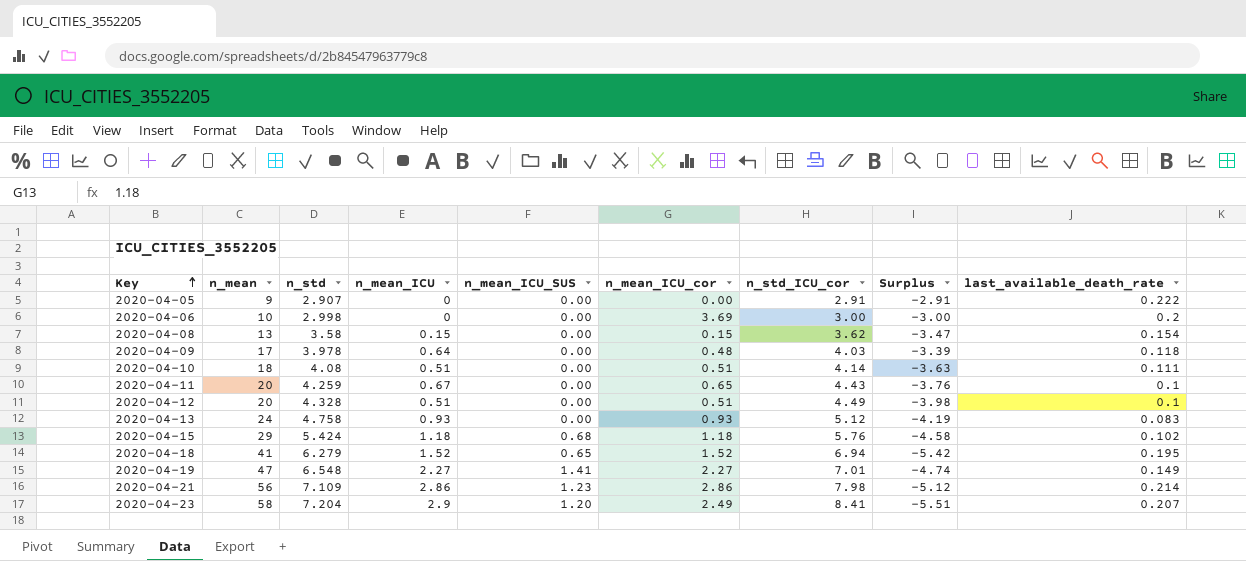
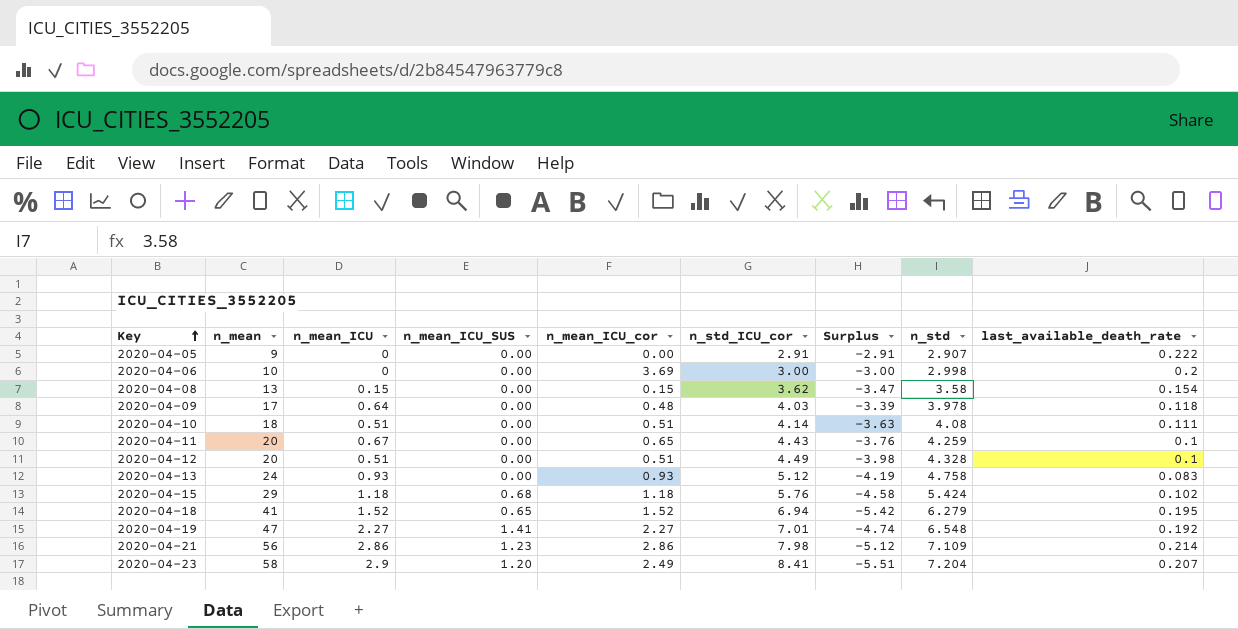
column n_std | position: 3 -> 8
2020-04-19 | last_available_death_rate: 0.149 -> 0.192

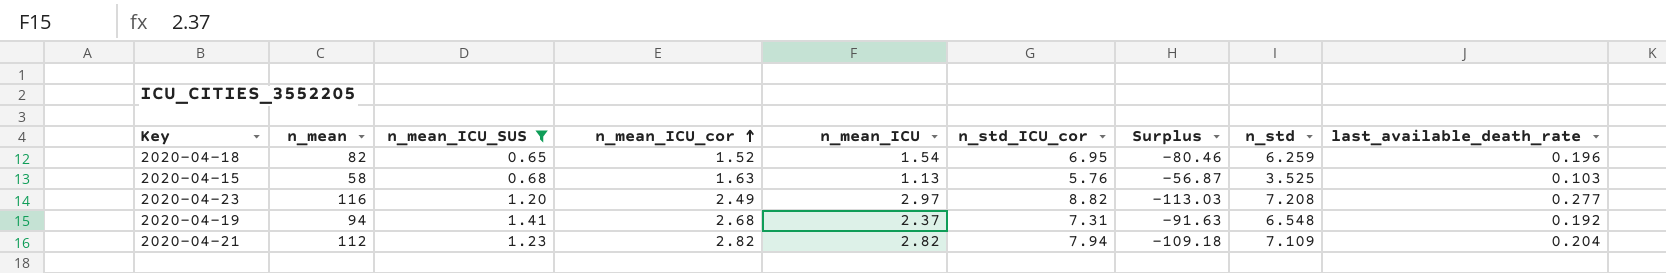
filter: none -> n_mean_ICU_SUS != 0.00
row order: Key ascending -> n_mean_ICU_cor ascending
column n_mean_ICU | position: 3 -> 5
column Surplus | formula: [n_mean_ICU] - [n_std_ICU_cor] -> [n_mean_ICU] - [n_mean]
2020-04-18 | n_mean: 41 -> 82
2020-04-18 | n_mean_ICU: 1.52 -> 1.54
2020-04-18 | n_std_ICU_cor: 6.94 -> 6.95
2020-04-18 | n_std: 6.279 -> 6.259
2020-04-18 | last_available_death_rate: 0.195 -> 0.196
2020-04-15 | n_mean: 29 -> 58
2020-04-15 | n_mean_ICU_cor: 1.18 -> 1.63
2020-04-15 | n_mean_ICU: 1.18 -> 1.13
2020-04-15 | n_std: 5.424 -> 3.525
2020-04-15 | last_available_death_rate: 0.102 -> 0.103
2020-04-23 | n_mean: 58 -> 116
2020-04-23 | n_mean_ICU: 2.9 -> 2.97
2020-04-23 | n_std_ICU_cor: 8.41 -> 8.82
2020-04-23 | n_std: 7.204 -> 7.208
2020-04-23 | last_available_death_rate: 0.207 -> 0.277
2020-04-19 | n_mean: 47 -> 94
2020-04-19 | n_mean_ICU_cor: 2.27 -> 2.68
2020-04-19 | n_mean_ICU: 2.27 -> 2.37
2020-04-19 | n_std_ICU_cor: 7.01 -> 7.31
2020-04-21 | n_mean: 56 -> 112
2020-04-21 | n_mean_ICU_cor: 2.86 -> 2.82
2020-04-21 | n_mean_ICU: 2.86 -> 2.82
2020-04-21 | n_std_ICU_cor: 7.98 -> 7.94
2020-04-21 | last_available_death_rate: 0.214 -> 0.204

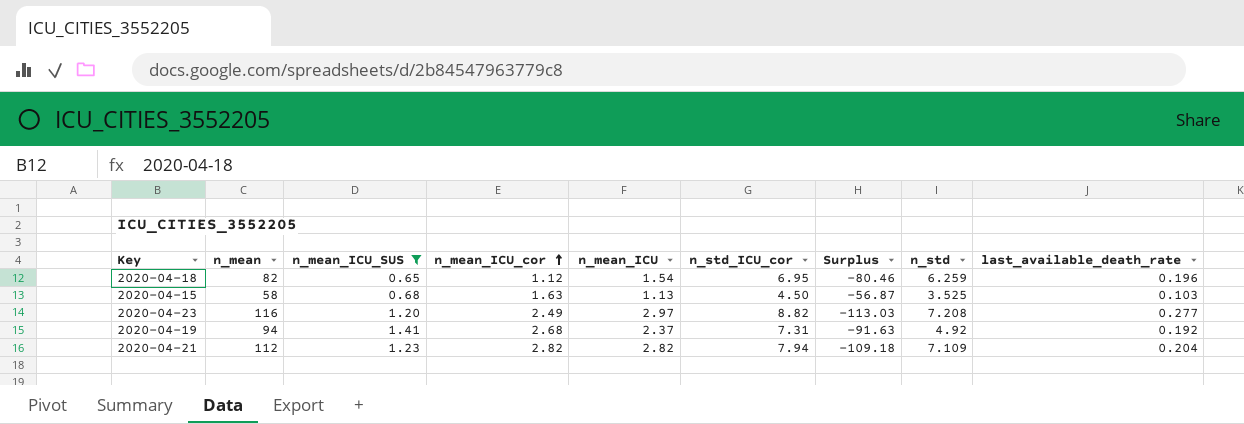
2020-04-18 | n_mean_ICU_cor: 1.52 -> 1.12
2020-04-15 | n_std_ICU_cor: 5.76 -> 4.50
2020-04-19 | n_std: 6.548 -> 4.92

